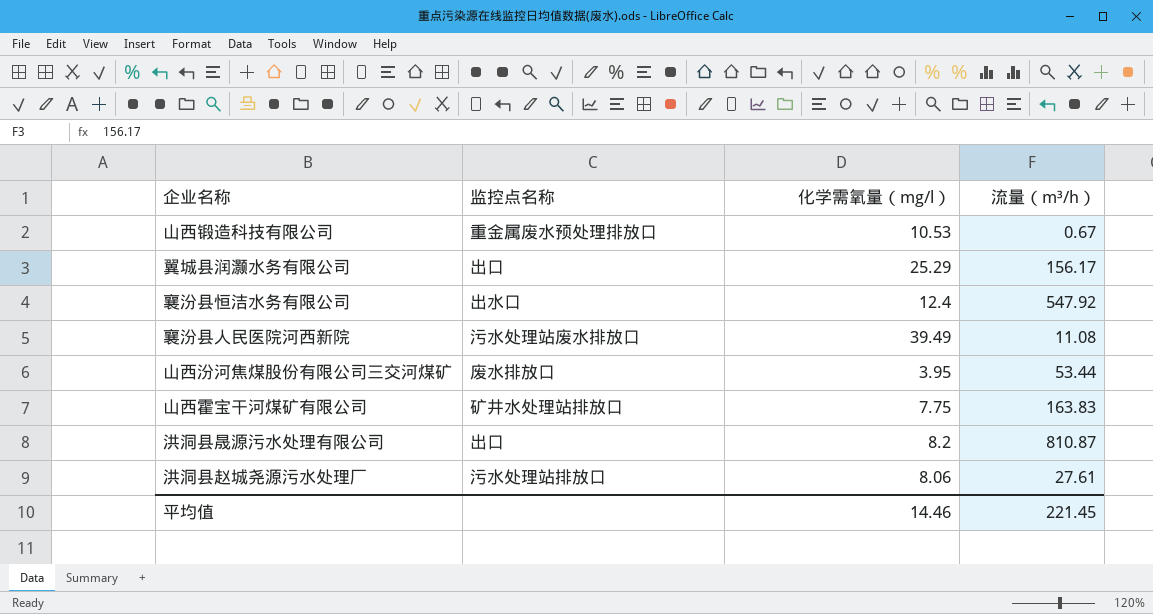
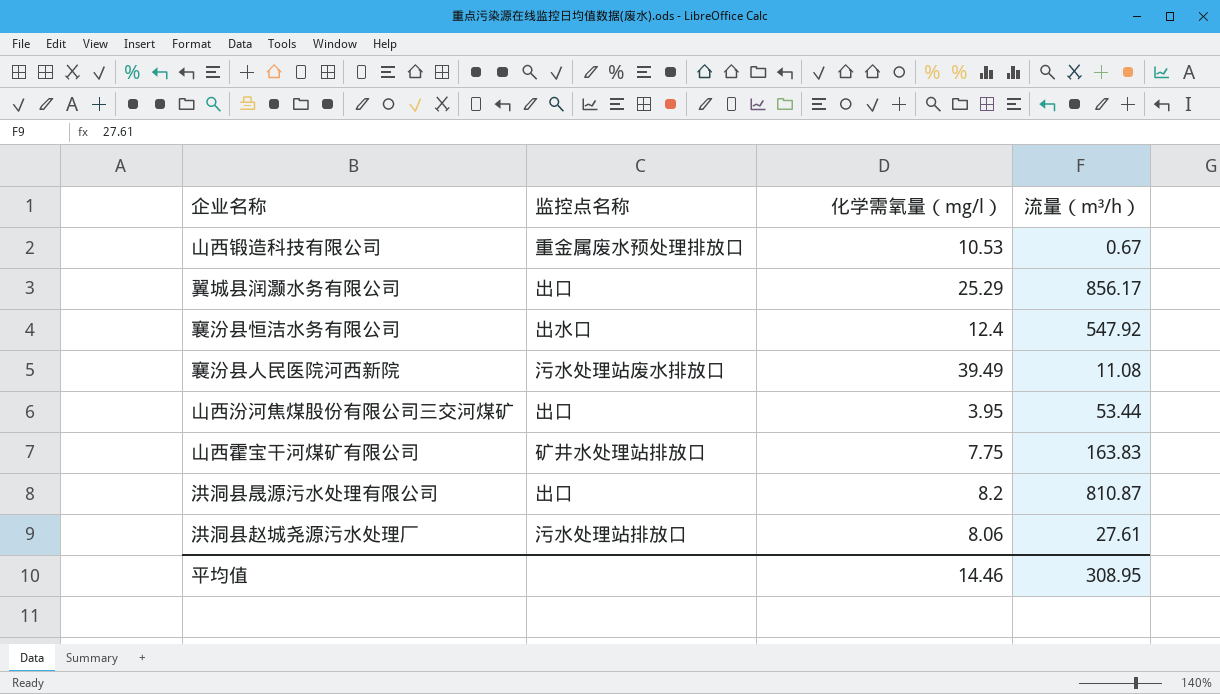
翼城县润灏水务有限公司 | 流量（m³/h）: 156.17 -> 856.17
山西汾河焦煤股份有限公司三交河煤矿 | 监控点名称: 废水排放口 -> 出口
平均值 | 流量（m³/h）: 221.45 -> 308.95

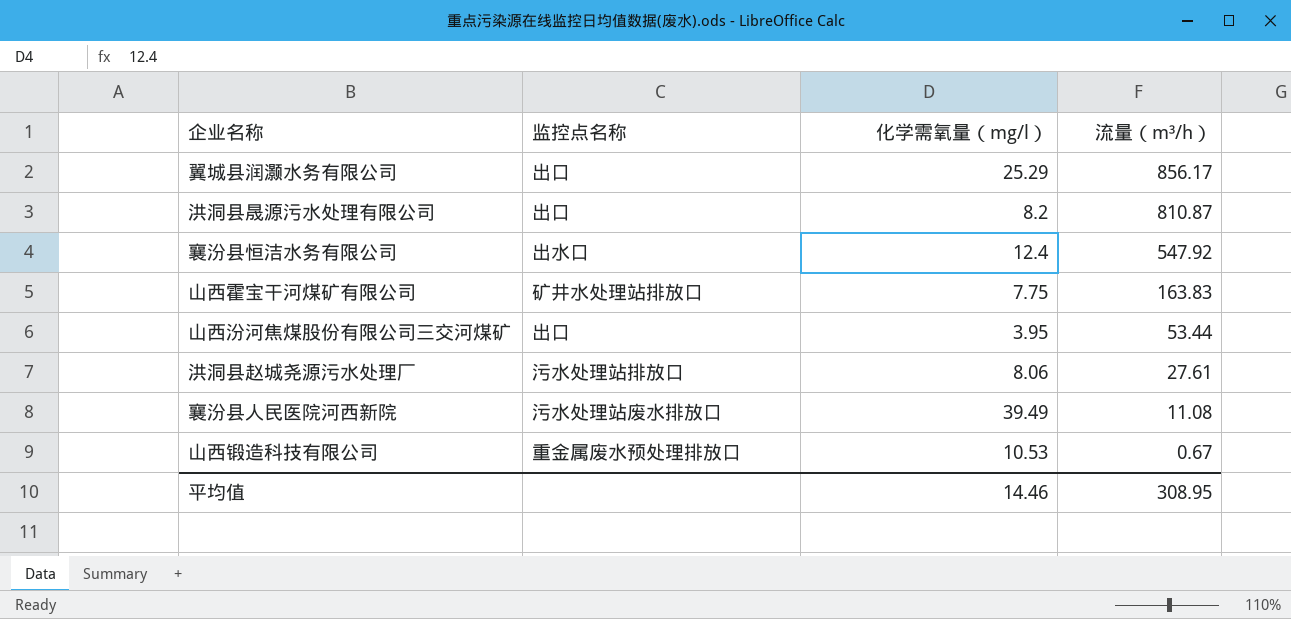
row order: none -> 流量（m³/h） descending

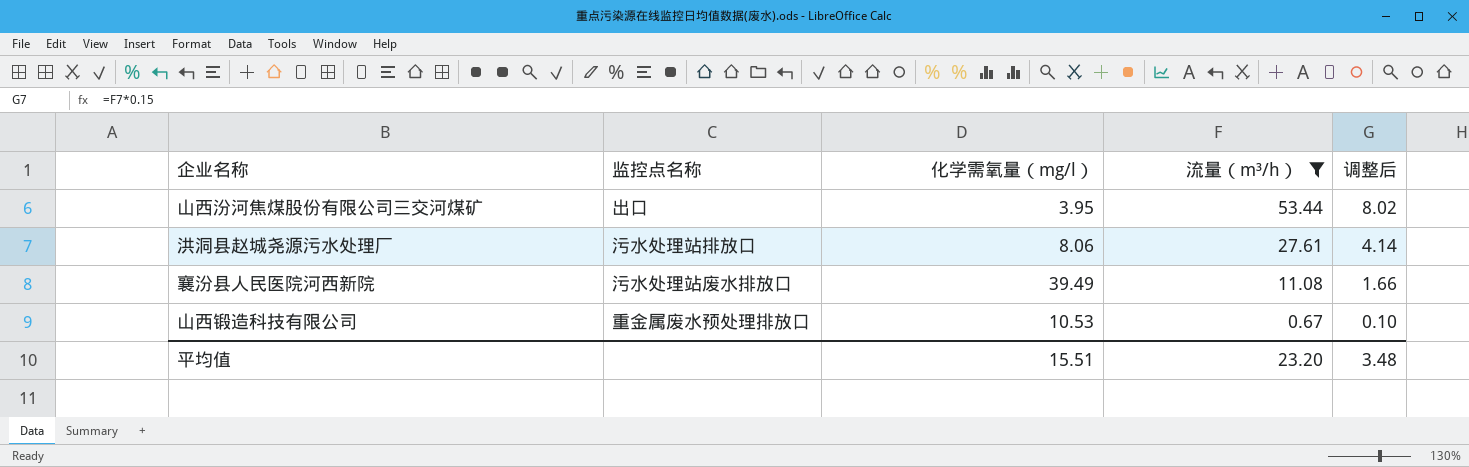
filter: none -> 流量（m³/h） <= 53.44
column 调整后 | formula: none -> [流量（m³/h）] * 0.15
平均值 | 化学需氧量（mg/l）: 14.46 -> 15.51
平均值 | 流量（m³/h）: 308.95 -> 23.20

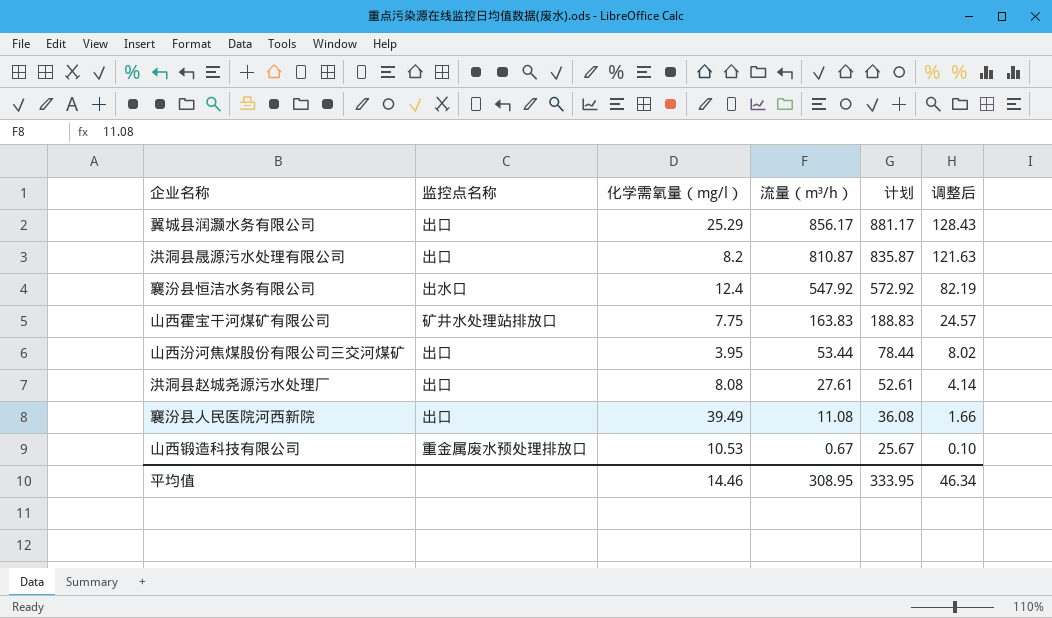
filter: 流量（m³/h） <= 53.44 -> none
column 计划 | formula: none -> [流量（m³/h）] + 25
洪洞县赵城尧源污水处理厂 | 监控点名称: 污水处理站排放口 -> 出口
洪洞县赵城尧源污水处理厂 | 化学需氧量（mg/l）: 8.06 -> 8.08
襄汾县人民医院河西新院 | 监控点名称: 污水处理站废水排放口 -> 出口
平均值 | 化学需氧量（mg/l）: 15.51 -> 14.46
平均值 | 流量（m³/h）: 23.20 -> 308.95
平均值 | 调整后: 3.48 -> 46.34

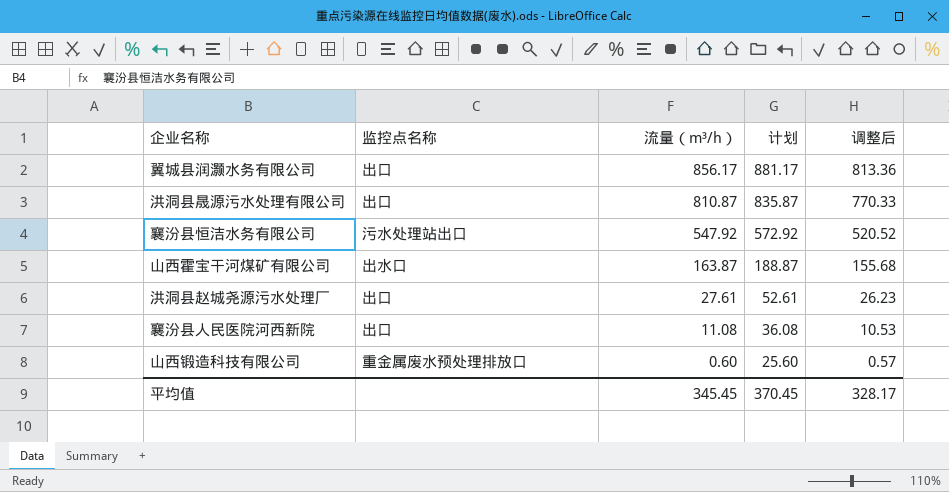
column 化学需氧量（mg/l） | position: 3 -> none
column 调整后 | formula: [流量（m³/h）] * 0.15 -> [流量（m³/h）] * 0.95
row 山西汾河焦煤股份有限公司三交河煤矿: 出口 | 3.95 | 53.44 | 78.44 | 8.02 -> none
襄汾县恒洁水务有限公司 | 监控点名称: 出水口 -> 污水处理站出口
山西霍宝干河煤矿有限公司 | 监控点名称: 矿井水处理站排放口 -> 出水口
山西霍宝干河煤矿有限公司 | 流量（m³/h）: 163.83 -> 163.87
山西霍宝干河煤矿有限公司 | 计划: 188.83 -> 188.87
山西锻造科技有限公司 | 流量（m³/h）: 0.67 -> 0.60
山西锻造科技有限公司 | 计划: 25.67 -> 25.60
平均值 | 流量（m³/h）: 308.95 -> 345.45
平均值 | 计划: 333.95 -> 370.45
平均值 | 调整后: 46.34 -> 328.17

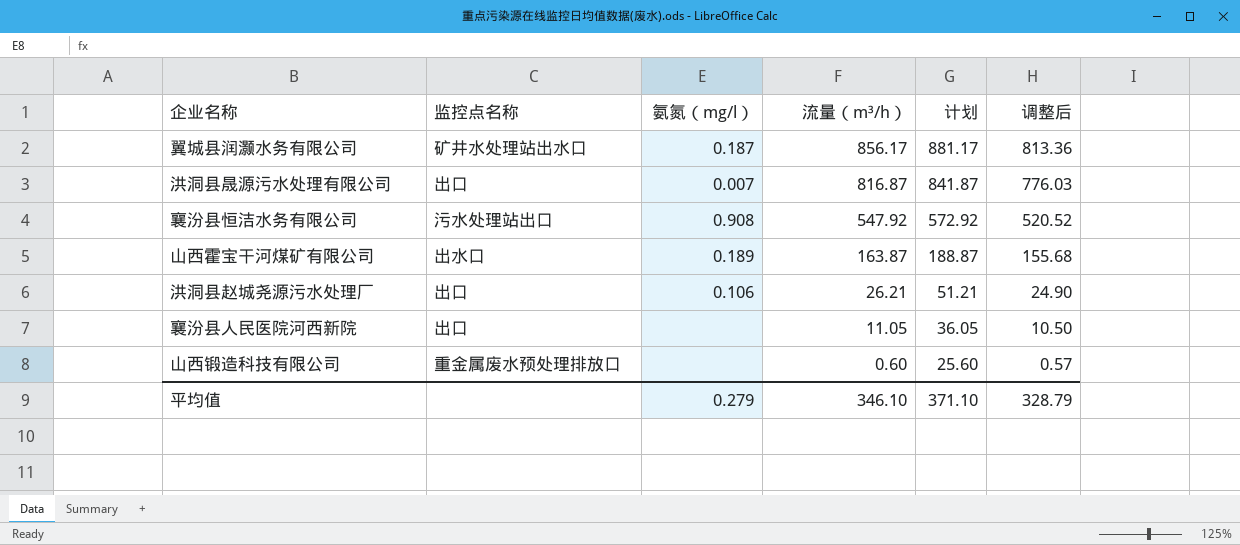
column 氨氮（mg/l） | position: none -> 3
翼城县润灏水务有限公司 | 监控点名称: 出口 -> 矿井水处理站出水口
洪洞县晟源污水处理有限公司 | 流量（m³/h）: 810.87 -> 816.87
洪洞县晟源污水处理有限公司 | 计划: 835.87 -> 841.87
洪洞县晟源污水处理有限公司 | 调整后: 770.33 -> 776.03
洪洞县赵城尧源污水处理厂 | 流量（m³/h）: 27.61 -> 26.21
洪洞县赵城尧源污水处理厂 | 计划: 52.61 -> 51.21
洪洞县赵城尧源污水处理厂 | 调整后: 26.23 -> 24.90
襄汾县人民医院河西新院 | 流量（m³/h）: 11.08 -> 11.05
襄汾县人民医院河西新院 | 计划: 36.08 -> 36.05
襄汾县人民医院河西新院 | 调整后: 10.53 -> 10.50
平均值 | 流量（m³/h）: 345.45 -> 346.10
平均值 | 计划: 370.45 -> 371.10
平均值 | 调整后: 328.17 -> 328.79

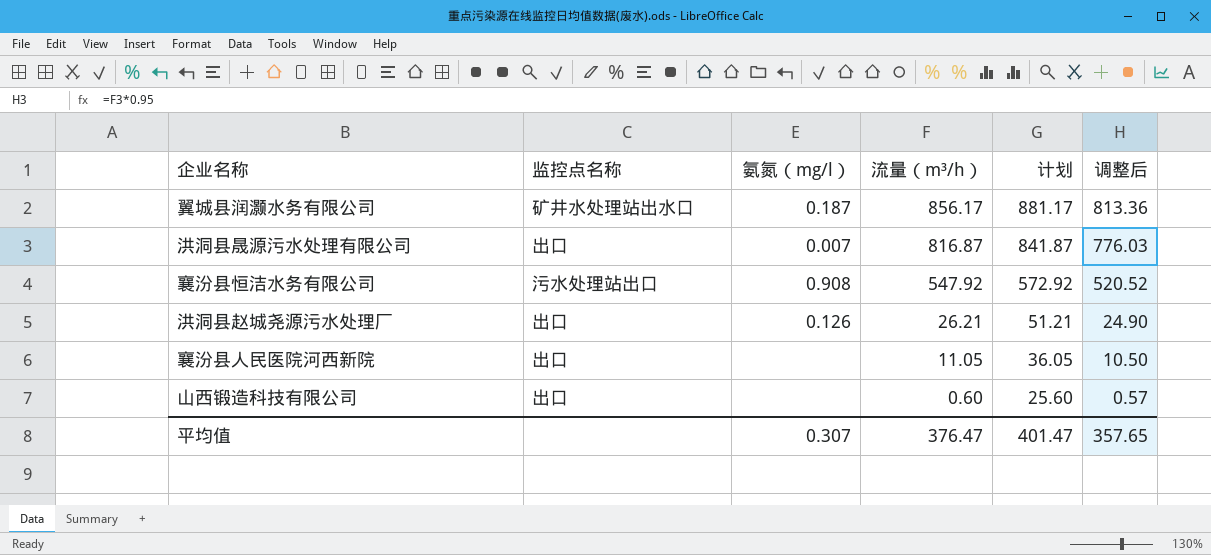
row 山西霍宝干河煤矿有限公司: 出水口 | 0.189 | 163.87 | 188.87 | 155.68 -> none
洪洞县赵城尧源污水处理厂 | 氨氮（mg/l）: 0.106 -> 0.126
山西锻造科技有限公司 | 监控点名称: 重金属废水预处理排放口 -> 出口
平均值 | 氨氮（mg/l）: 0.279 -> 0.307
平均值 | 流量（m³/h）: 346.10 -> 376.47
平均值 | 计划: 371.10 -> 401.47
平均值 | 调整后: 328.79 -> 357.65

